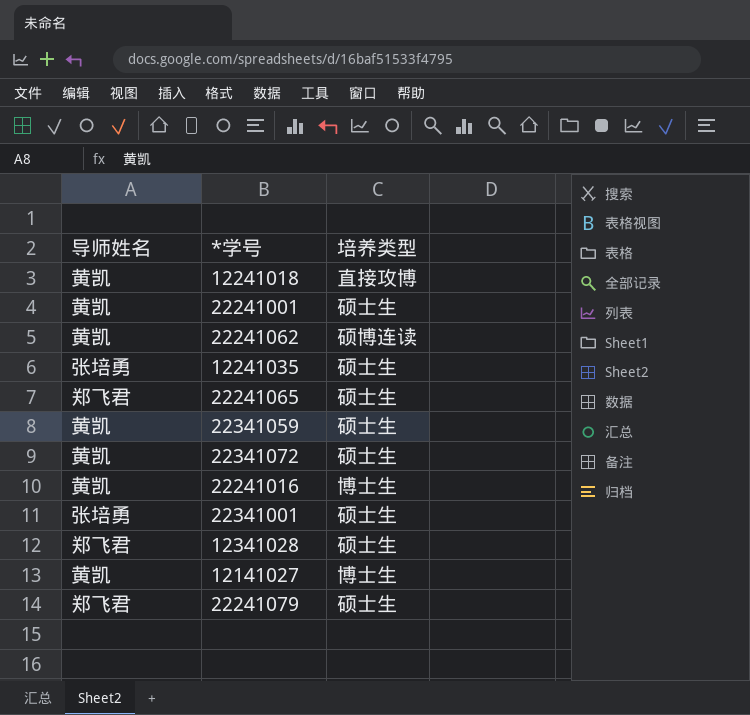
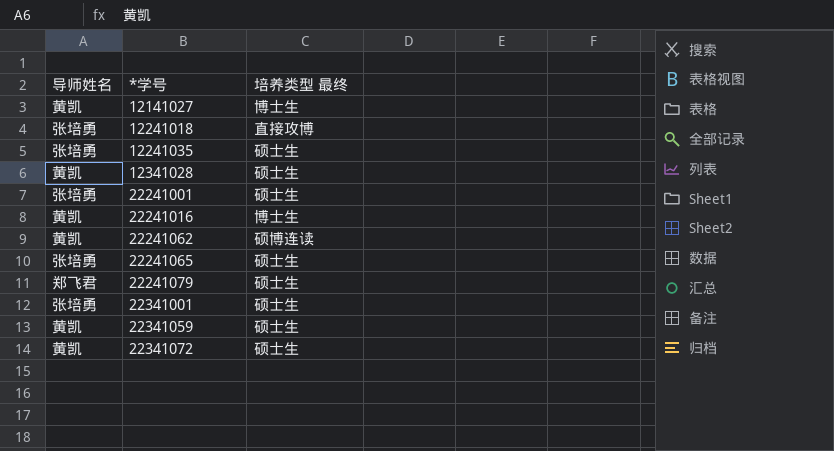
row order: none -> *学号 ascending
column name: 培养类型 -> 培养类型 最终
12241018 | 导师姓名: 黄凯 -> 张培勇
12341028 | 导师姓名: 郑飞君 -> 黄凯
22241001 | 导师姓名: 黄凯 -> 张培勇
22241065 | 导师姓名: 郑飞君 -> 张培勇

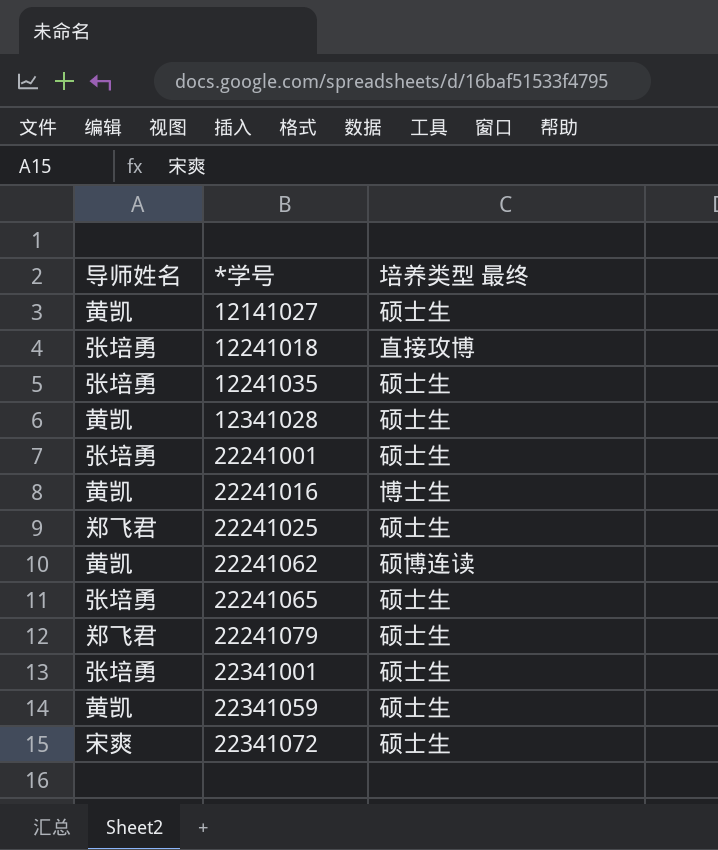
12141027 | 培养类型 最终: 博士生 -> 硕士生
row 22241025: none -> 郑飞君 | 硕士生
22341072 | 导师姓名: 黄凯 -> 宋爽

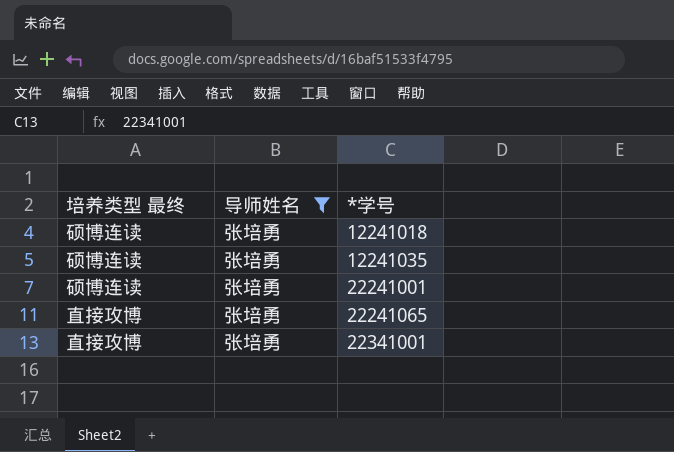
filter: none -> 导师姓名 = 张培勇
column 培养类型 最终 | position: 3 -> 1
12241018 | 培养类型 最终: 直接攻博 -> 硕博连读
12241035 | 培养类型 最终: 硕士生 -> 硕博连读
22241001 | 培养类型 最终: 硕士生 -> 硕博连读
22241065 | 培养类型 最终: 硕士生 -> 直接攻博
22341001 | 培养类型 最终: 硕士生 -> 直接攻博

